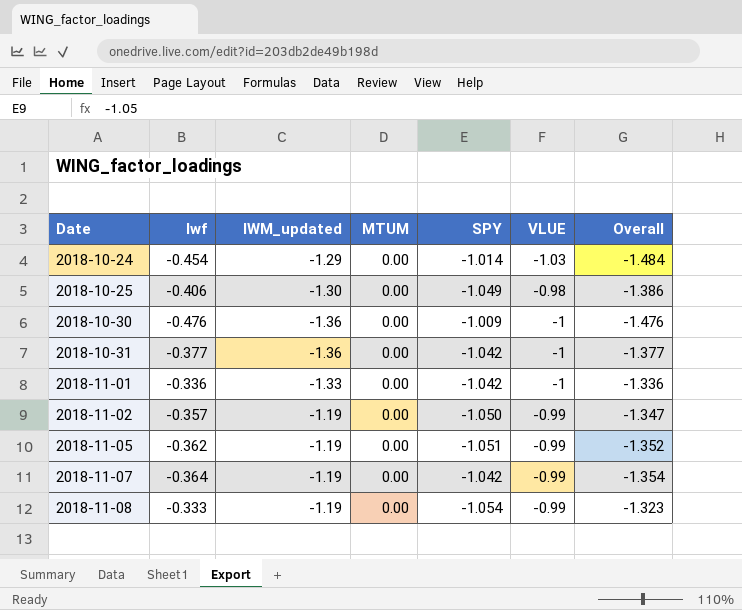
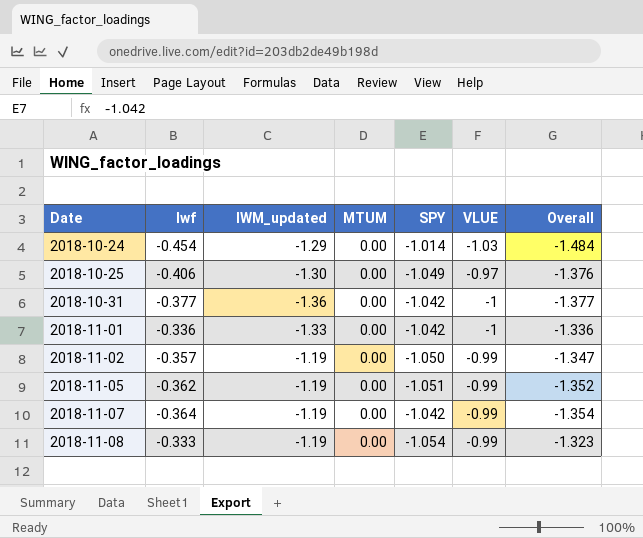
row 2018-10-30: -0.476 | -1.36 | 0.00 | -1.009 | -1 | -1.476 -> none
2018-10-25 | VLUE: -0.98 -> -0.97
2018-10-25 | Overall: -1.386 -> -1.376

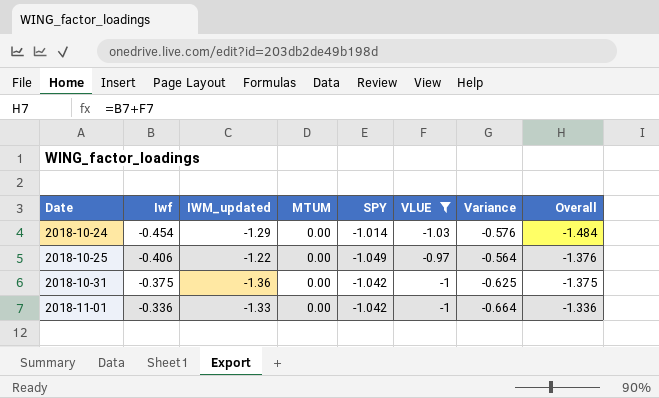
filter: none -> VLUE != -0.99
column Variance | formula: none -> [VLUE] - [Iwf]
2018-10-25 | IWM_updated: -1.30 -> -1.22
2018-10-31 | Iwf: -0.377 -> -0.375
2018-10-31 | Overall: -1.377 -> -1.375

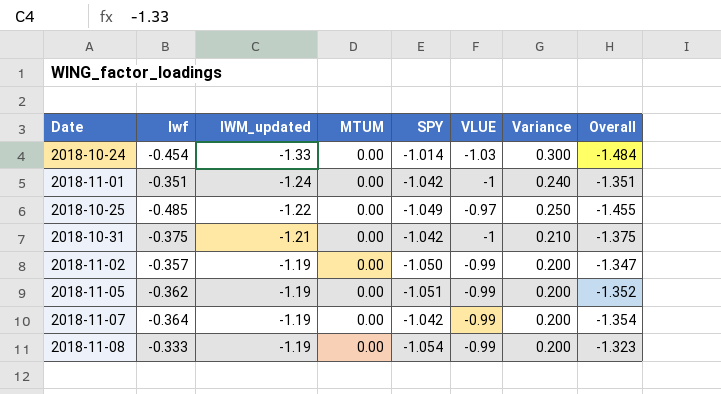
filter: VLUE != -0.99 -> none
row order: Date ascending -> IWM_updated ascending
column Variance | formula: [VLUE] - [Iwf] -> [VLUE] - [IWM_updated]
2018-10-24 | IWM_updated: -1.29 -> -1.33
2018-11-01 | Iwf: -0.336 -> -0.351
2018-11-01 | IWM_updated: -1.33 -> -1.24
2018-11-01 | Overall: -1.336 -> -1.351
2018-10-25 | Iwf: -0.406 -> -0.485
2018-10-25 | Overall: -1.376 -> -1.455
2018-10-31 | IWM_updated: -1.36 -> -1.21

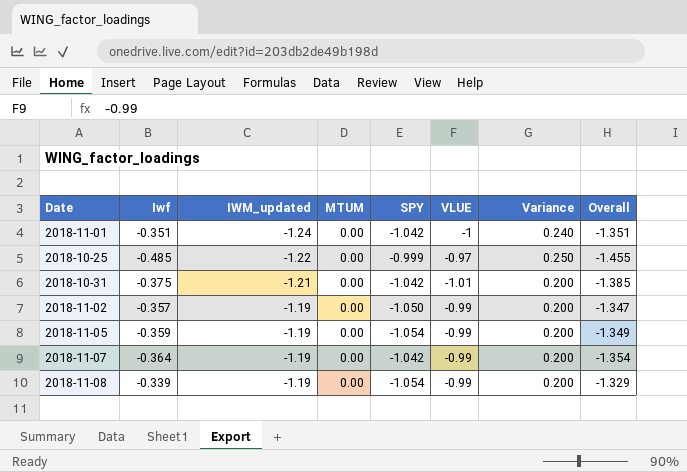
row 2018-10-24: -0.454 | -1.33 | 0.00 | -1.014 | -1.03 | 0.300 | -1.484 -> none
2018-10-25 | SPY: -1.049 -> -0.999
2018-10-31 | VLUE: -1 -> -1.01
2018-10-31 | Variance: 0.210 -> 0.200
2018-10-31 | Overall: -1.375 -> -1.385
2018-11-05 | Iwf: -0.362 -> -0.359
2018-11-05 | SPY: -1.051 -> -1.054
2018-11-05 | Overall: -1.352 -> -1.349
2018-11-08 | Iwf: -0.333 -> -0.339
2018-11-08 | Overall: -1.323 -> -1.329

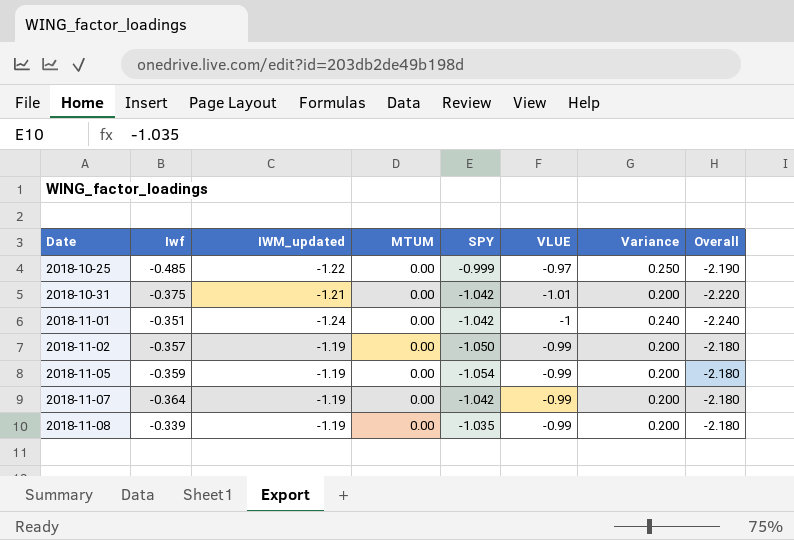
row order: IWM_updated ascending -> Date ascending
column Overall | formula: [Iwf] + [VLUE] -> [IWM_updated] + [VLUE]
2018-11-08 | SPY: -1.054 -> -1.035

